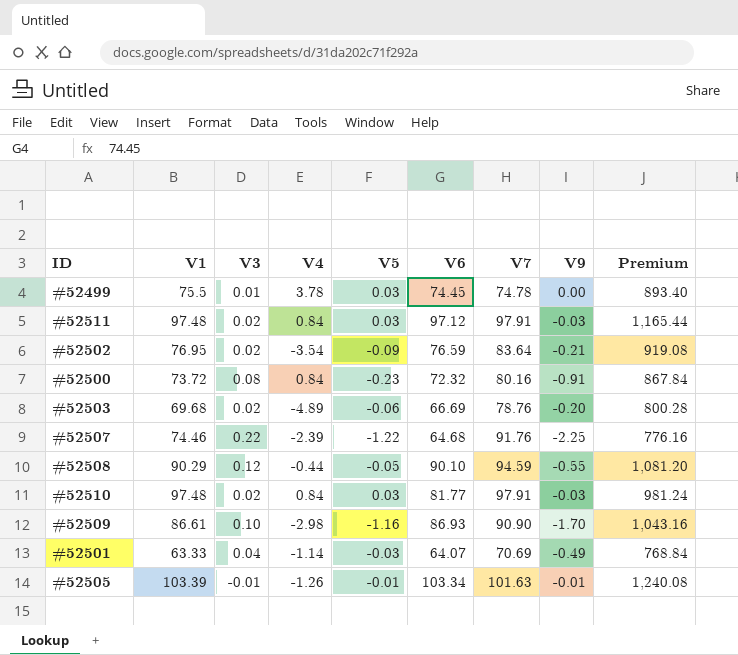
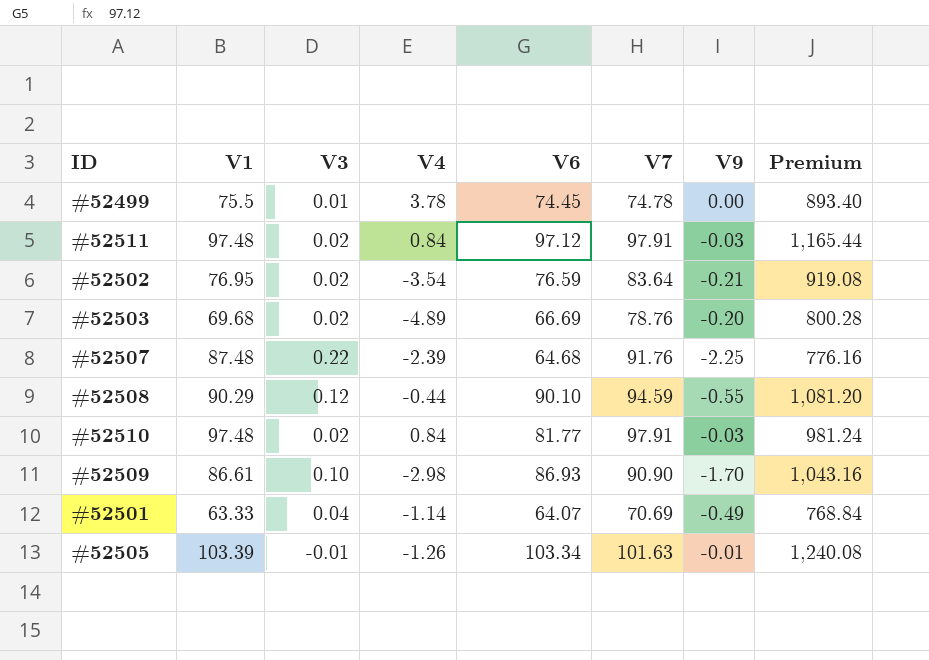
column V5 | position: 5 -> none
row #52500: 73.72 | 0.08 | 0.84 | -0.23 | 72.32 | 80.16 | -0.91 | 867.84 -> none
#52507 | V1: 74.46 -> 87.48

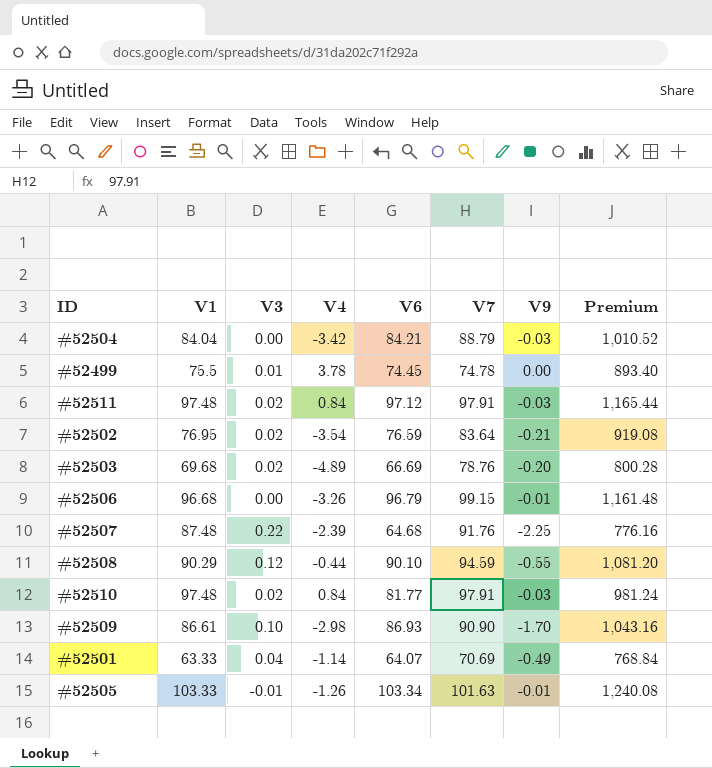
row #52504: none -> 84.04 | 0.00 | -3.42 | 84.21 | 88.79 | -0.03 | 1,010.52
row #52506: none -> 96.68 | 0.00 | -3.26 | 96.79 | 99.15 | -0.01 | 1,161.48
#52505 | V1: 103.39 -> 103.33

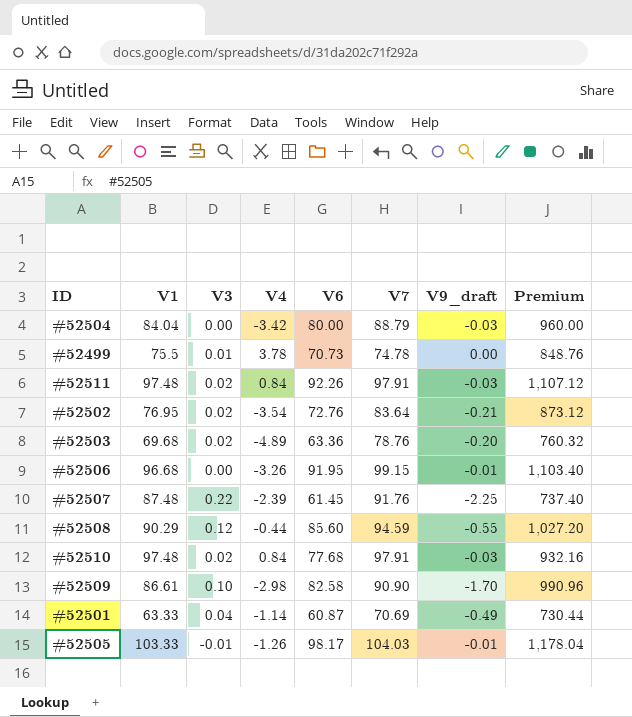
column name: V9 -> V9_draft
#52504 | V6: 84.21 -> 80.00
#52504 | Premium: 1,010.52 -> 960.00
#52499 | V6: 74.45 -> 70.73
#52499 | Premium: 893.40 -> 848.76
#52511 | V6: 97.12 -> 92.26
#52511 | Premium: 1,165.44 -> 1,107.12
#52502 | V6: 76.59 -> 72.76
#52502 | Premium: 919.08 -> 873.12
#52503 | V6: 66.69 -> 63.36
#52503 | Premium: 800.28 -> 760.32
#52506 | V6: 96.79 -> 91.95
#52506 | Premium: 1,161.48 -> 1,103.40
#52507 | V6: 64.68 -> 61.45
#52507 | Premium: 776.16 -> 737.40
#52508 | V6: 90.10 -> 85.60
#52508 | Premium: 1,081.20 -> 1,027.20
#52510 | V6: 81.77 -> 77.68
#52510 | Premium: 981.24 -> 932.16
#52509 | V6: 86.93 -> 82.58
#52509 | Premium: 1,043.16 -> 990.96
#52501 | V6: 64.07 -> 60.87
#52501 | Premium: 768.84 -> 730.44
#52505 | V6: 103.34 -> 98.17
#52505 | V7: 101.63 -> 104.03
#52505 | Premium: 1,240.08 -> 1,178.04

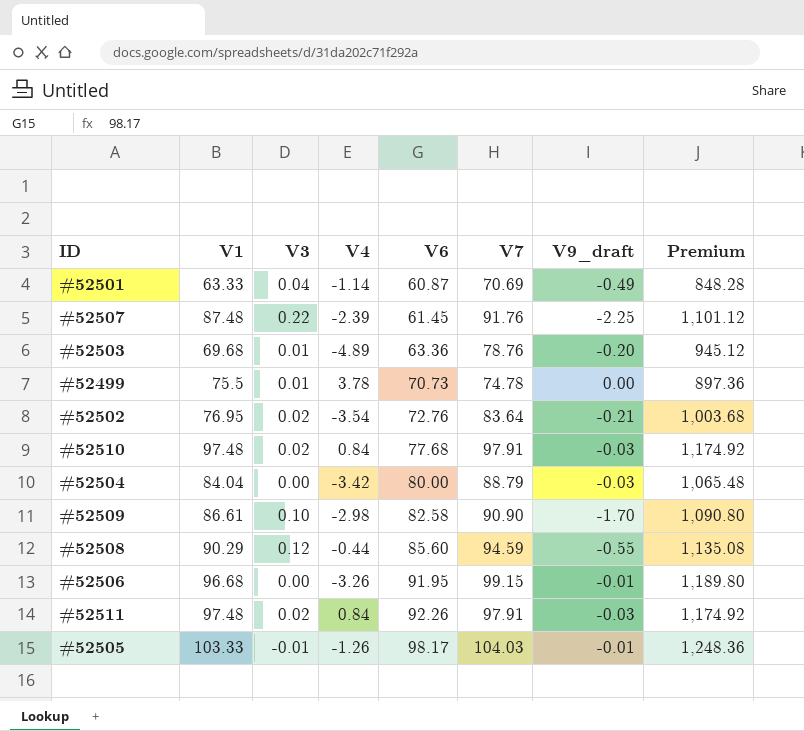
row order: none -> V6 ascending
column Premium | formula: [V6] * 12 -> [V7] * 12
#52503 | V3: 0.02 -> 0.01

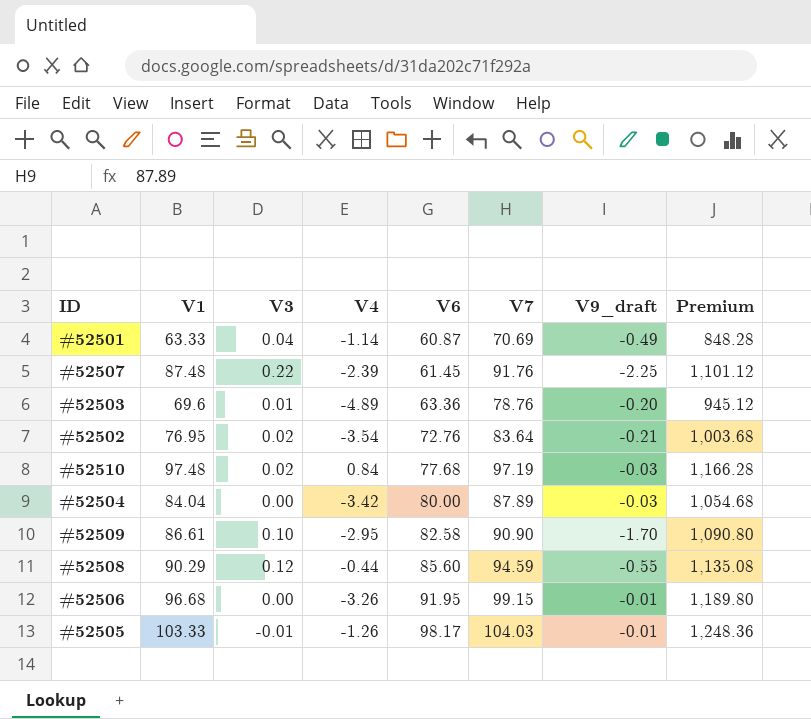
row #52499: 75.5 | 0.01 | 3.78 | 70.73 | 74.78 | 0.00 | 897.36 -> none
row #52511: 97.48 | 0.02 | 0.84 | 92.26 | 97.91 | -0.03 | 1,174.92 -> none
#52503 | V1: 69.68 -> 69.6
#52510 | V7: 97.91 -> 97.19
#52510 | Premium: 1,174.92 -> 1,166.28
#52504 | V7: 88.79 -> 87.89
#52504 | Premium: 1,065.48 -> 1,054.68
#52509 | V4: -2.98 -> -2.95

